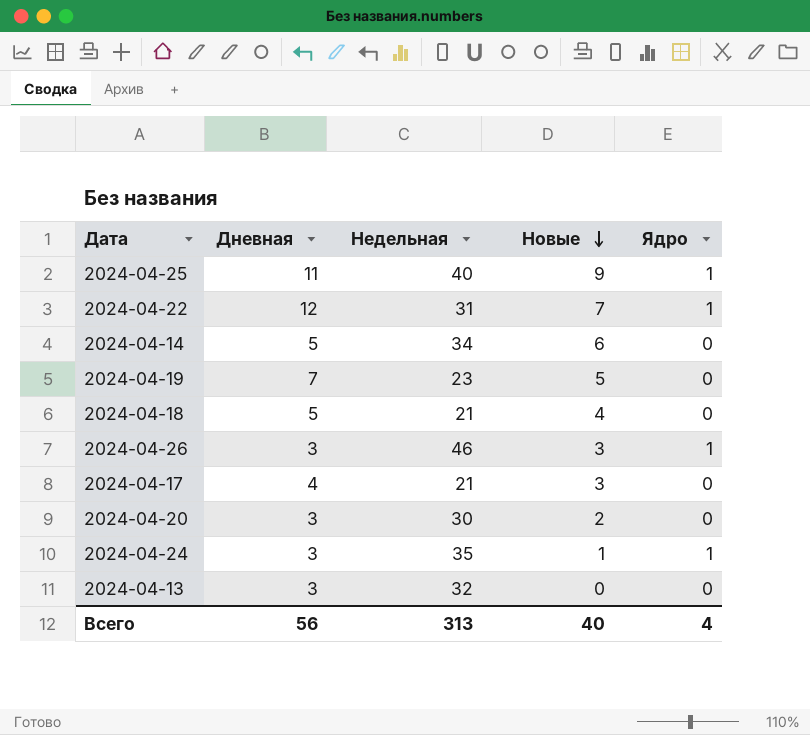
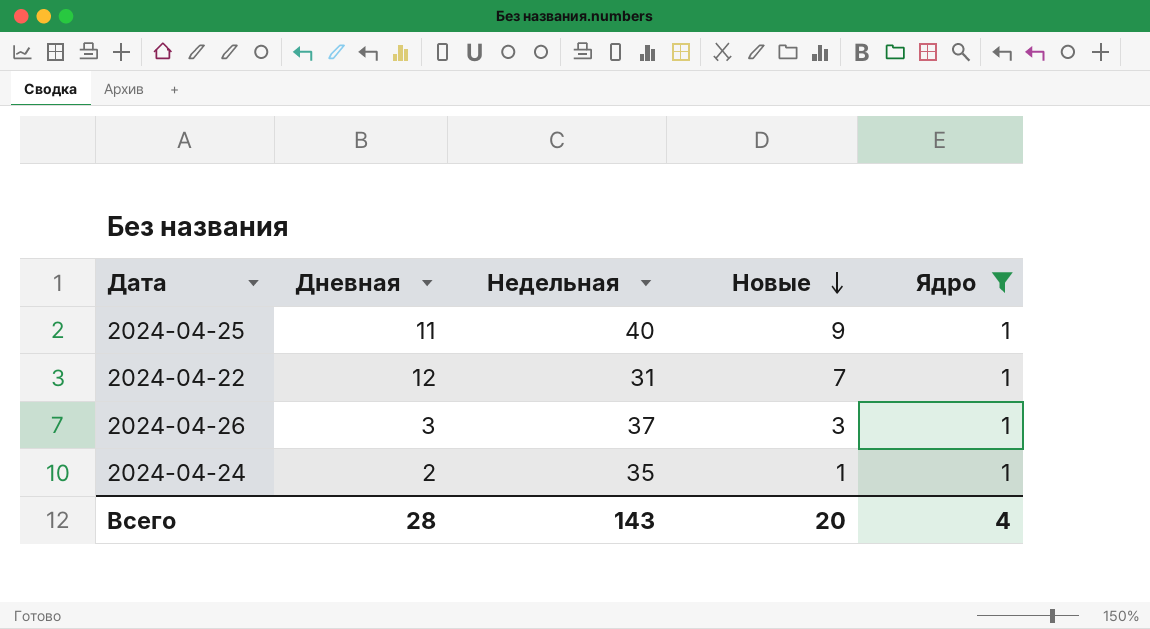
filter: none -> Ядро = 1
2024-04-26 | Недельная: 46 -> 37
2024-04-24 | Дневная: 3 -> 2
Всего | Дневная: 56 -> 28
Всего | Недельная: 313 -> 143
Всего | Новые: 40 -> 20

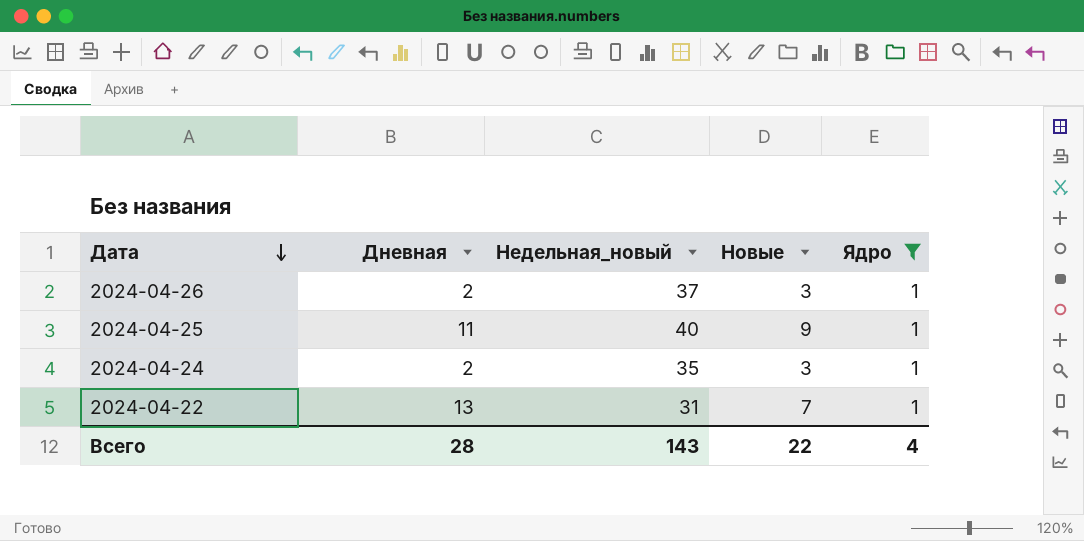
row order: Новые descending -> Дата descending
column name: Недельная -> Недельная_новый
2024-04-26 | Дневная: 3 -> 2
2024-04-24 | Новые: 1 -> 3
2024-04-22 | Дневная: 12 -> 13
Всего | Новые: 20 -> 22

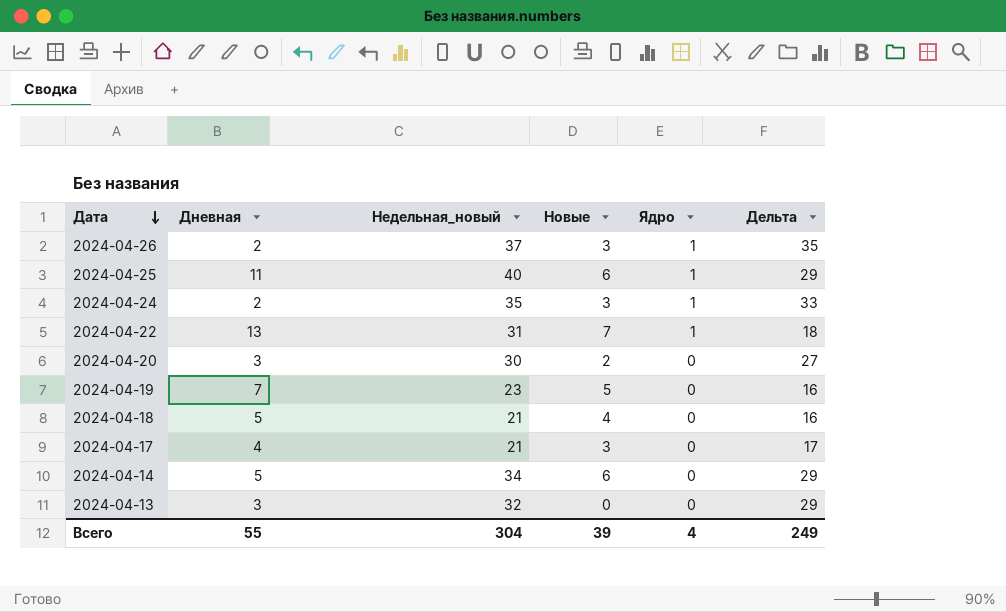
filter: Ядро = 1 -> none
column Дельта | formula: none -> [Недельная_новый] - [Дневная]
2024-04-25 | Новые: 9 -> 6
Всего | Дневная: 28 -> 55
Всего | Недельная_новый: 143 -> 304
Всего | Новые: 22 -> 39

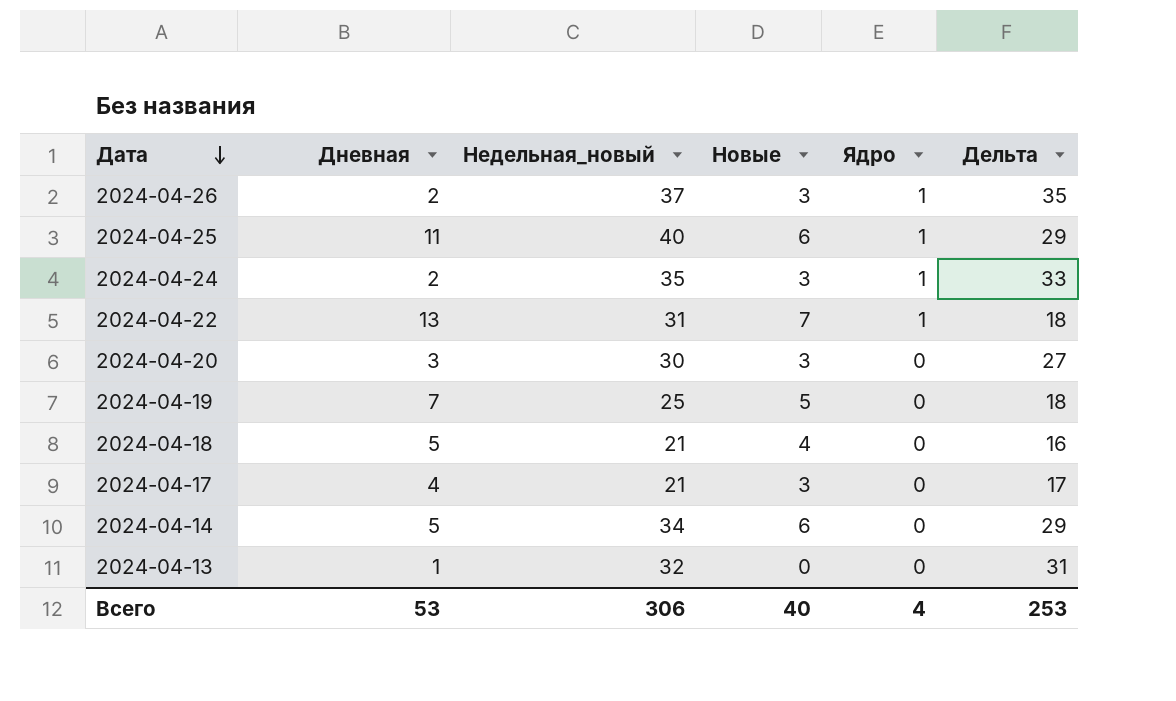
2024-04-20 | Новые: 2 -> 3
2024-04-19 | Недельная_новый: 23 -> 25
2024-04-19 | Дельта: 16 -> 18
2024-04-13 | Дневная: 3 -> 1
2024-04-13 | Дельта: 29 -> 31
Всего | Дневная: 55 -> 53
Всего | Недельная_новый: 304 -> 306
Всего | Новые: 39 -> 40
Всего | Дельта: 249 -> 253

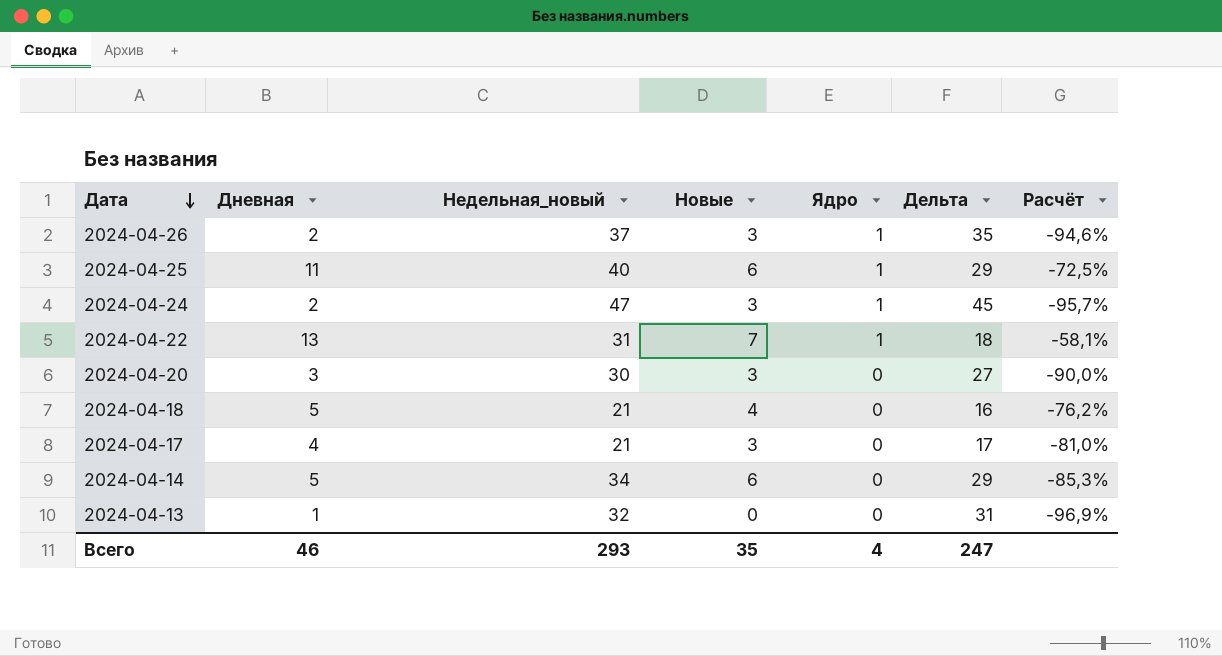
column Расчёт | formula: none -> ([Дневная] - [Недельная_новый]) / [Недельная_новый]
row 2024-04-19: 7 | 25 | 5 | 0 | 18 -> none
2024-04-24 | Недельная_новый: 35 -> 47
2024-04-24 | Дельта: 33 -> 45
Всего | Дневная: 53 -> 46
Всего | Недельная_новый: 306 -> 293
Всего | Новые: 40 -> 35
Всего | Дельта: 253 -> 247

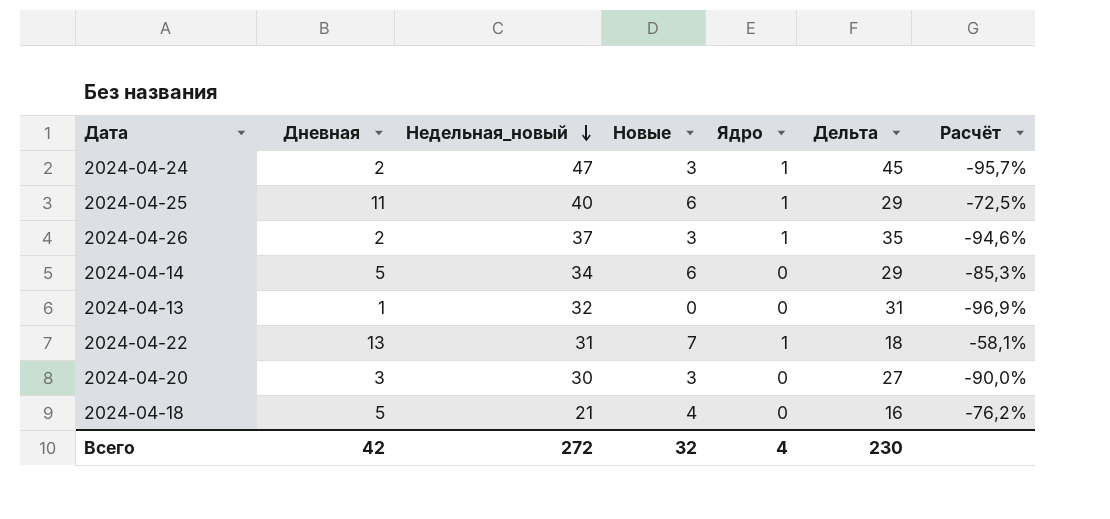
row order: Дата descending -> Недельная_новый descending
row 2024-04-17: 4 | 21 | 3 | 0 | 17 | -81,0% -> none
Всего | Дневная: 46 -> 42
Всего | Недельная_новый: 293 -> 272
Всего | Новые: 35 -> 32
Всего | Дельта: 247 -> 230

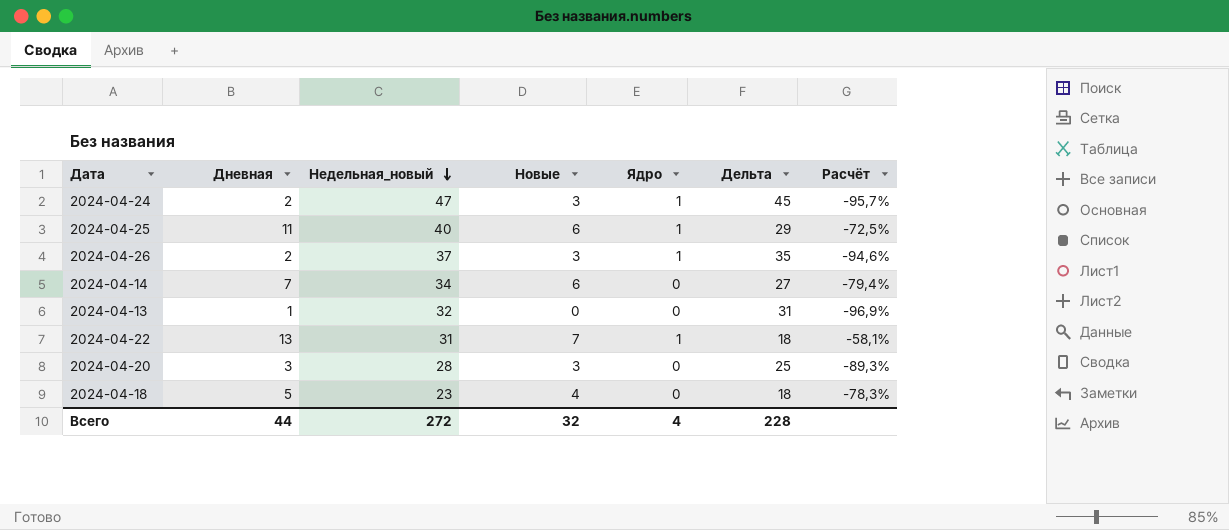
2024-04-14 | Дневная: 5 -> 7
2024-04-14 | Дельта: 29 -> 27
2024-04-14 | Расчёт: -85,3% -> -79,4%
2024-04-20 | Недельная_новый: 30 -> 28
2024-04-20 | Дельта: 27 -> 25
2024-04-20 | Расчёт: -90,0% -> -89,3%
2024-04-18 | Недельная_новый: 21 -> 23
2024-04-18 | Дельта: 16 -> 18
2024-04-18 | Расчёт: -76,2% -> -78,3%
Всего | Дневная: 42 -> 44
Всего | Дельта: 230 -> 228

